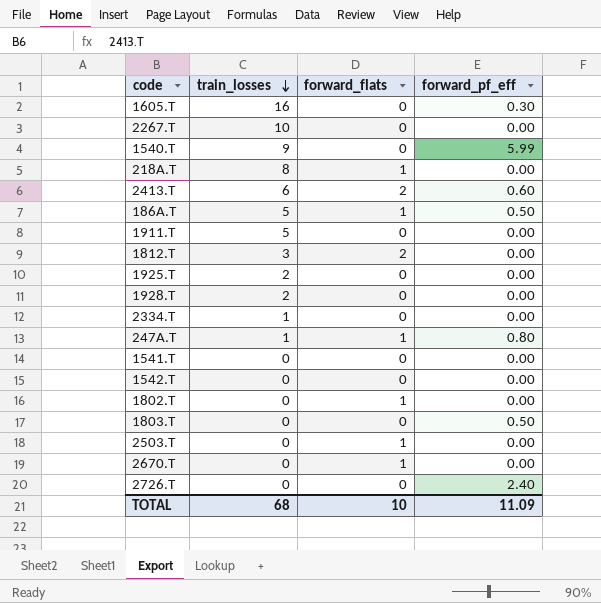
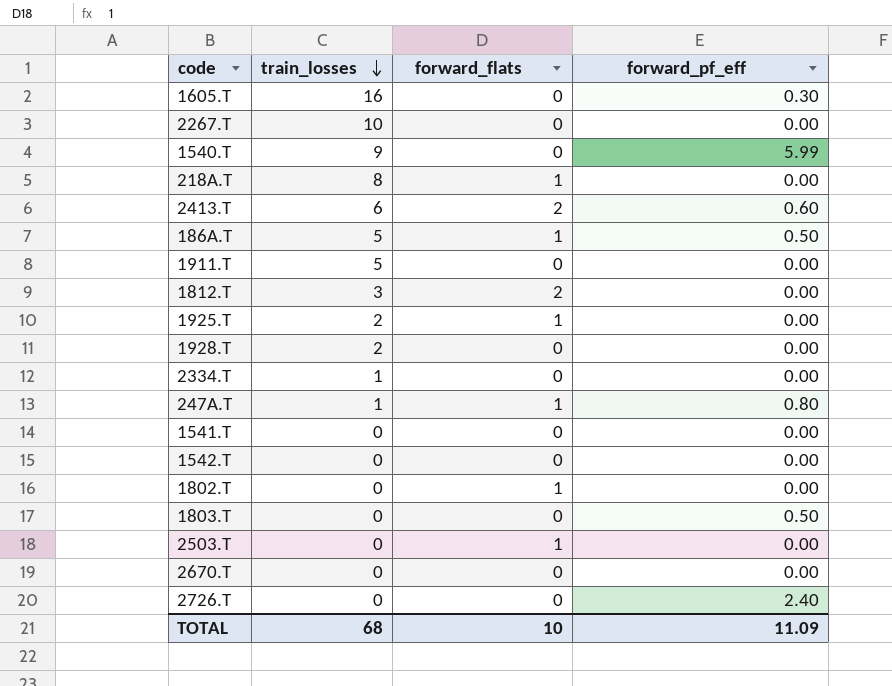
1925.T | forward_flats: 0 -> 1
2670.T | forward_flats: 1 -> 0

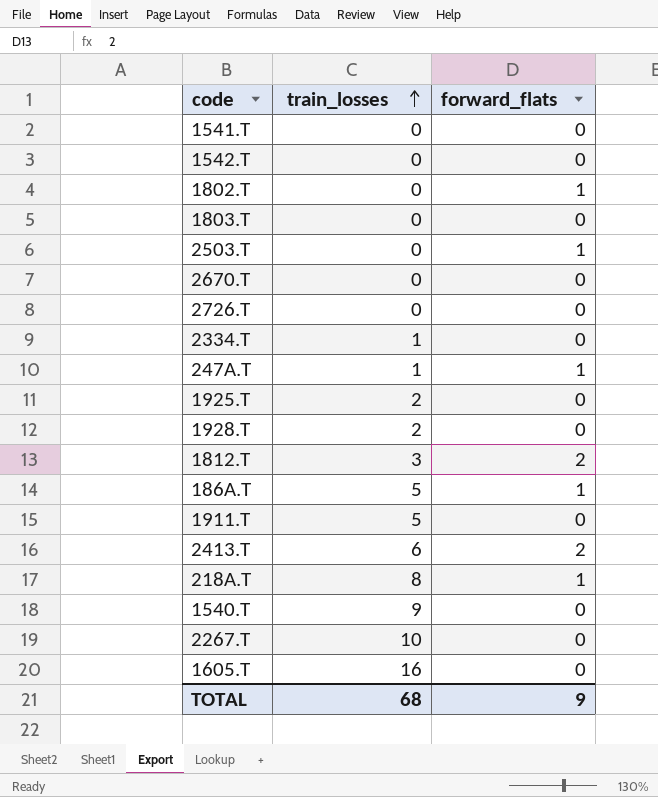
row order: train_losses descending -> train_losses ascending
column forward_pf_eff | position: 4 -> none
1925.T | forward_flats: 1 -> 0
TOTAL | forward_flats: 10 -> 9

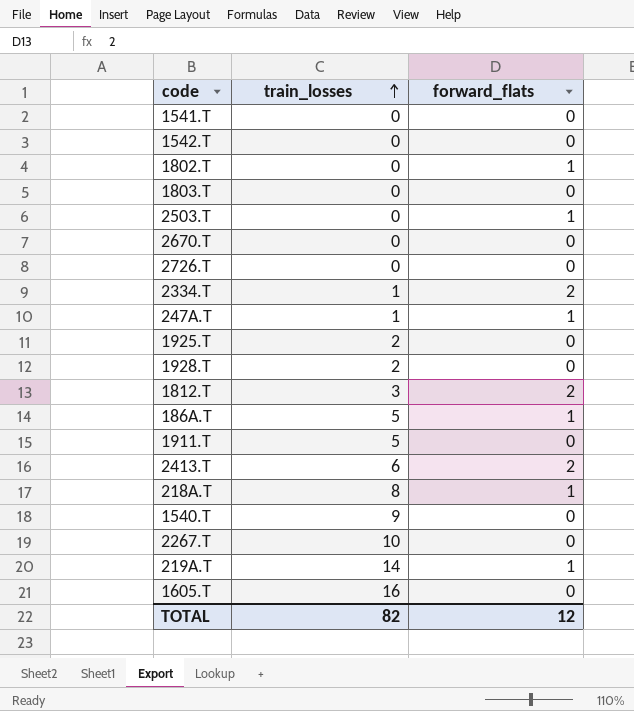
2334.T | forward_flats: 0 -> 2
row 219A.T: none -> 14 | 1
TOTAL | train_losses: 68 -> 82
TOTAL | forward_flats: 9 -> 12

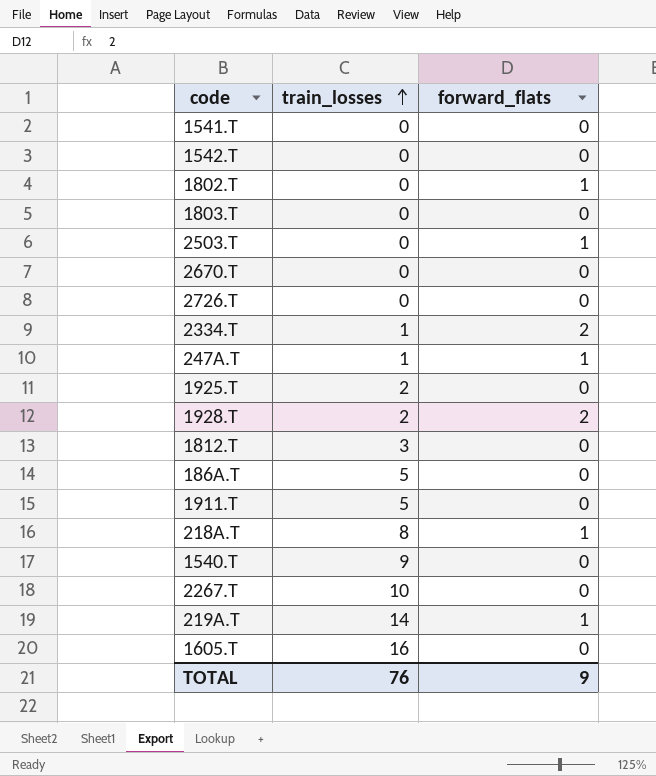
row 2413.T: 6 | 2 -> none
1928.T | forward_flats: 0 -> 2
1812.T | forward_flats: 2 -> 0
186A.T | forward_flats: 1 -> 0
TOTAL | train_losses: 82 -> 76
TOTAL | forward_flats: 12 -> 9

